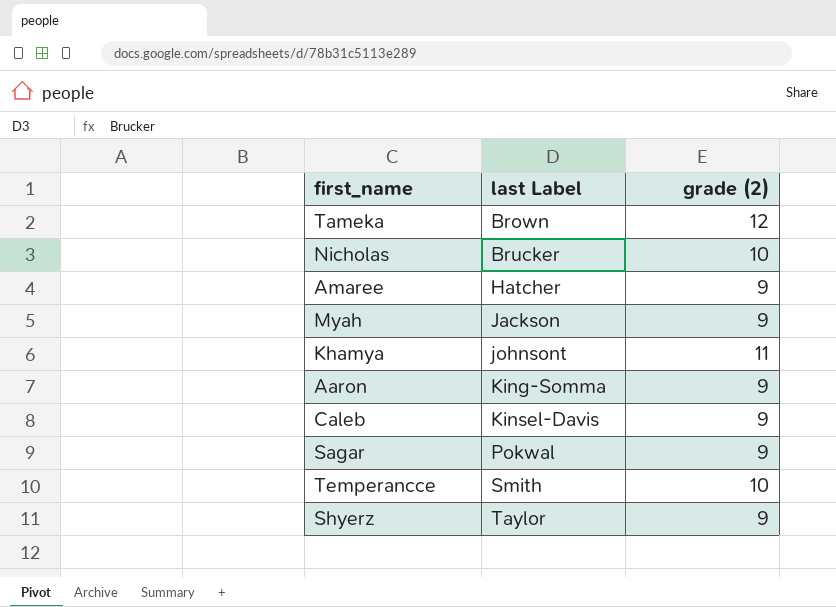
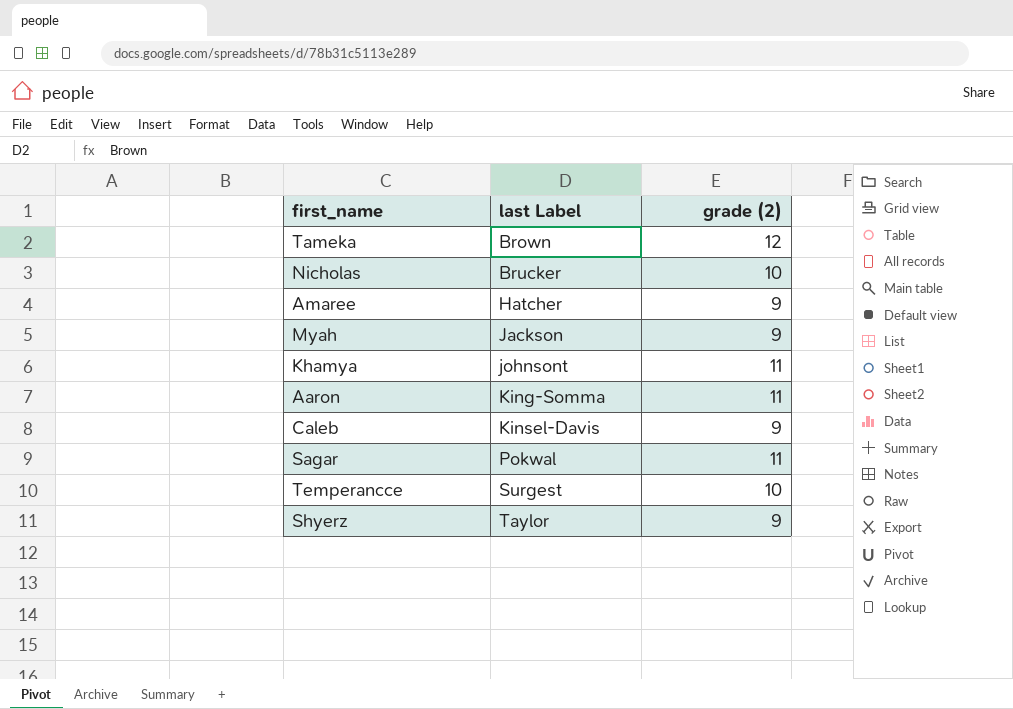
Aaron | grade (2): 9 -> 11
Sagar | grade (2): 9 -> 11
Temperancce | last Label: Smith -> Surgest

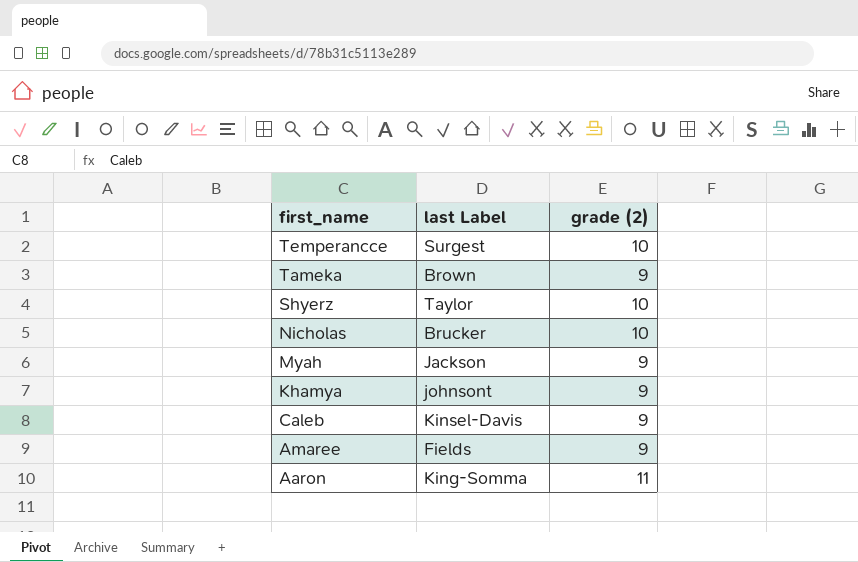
row order: last Label ascending -> first_name descending
row Sagar: Pokwal | 11 -> none
Tameka | grade (2): 12 -> 9
Shyerz | grade (2): 9 -> 10
Khamya | grade (2): 11 -> 9
Amaree | last Label: Hatcher -> Fields

